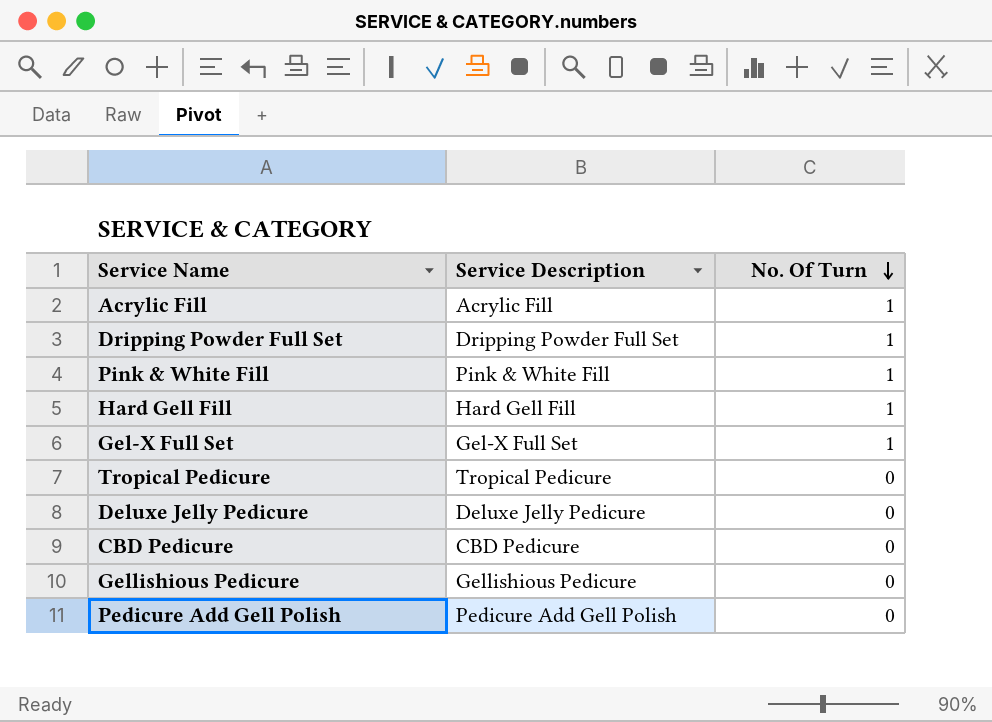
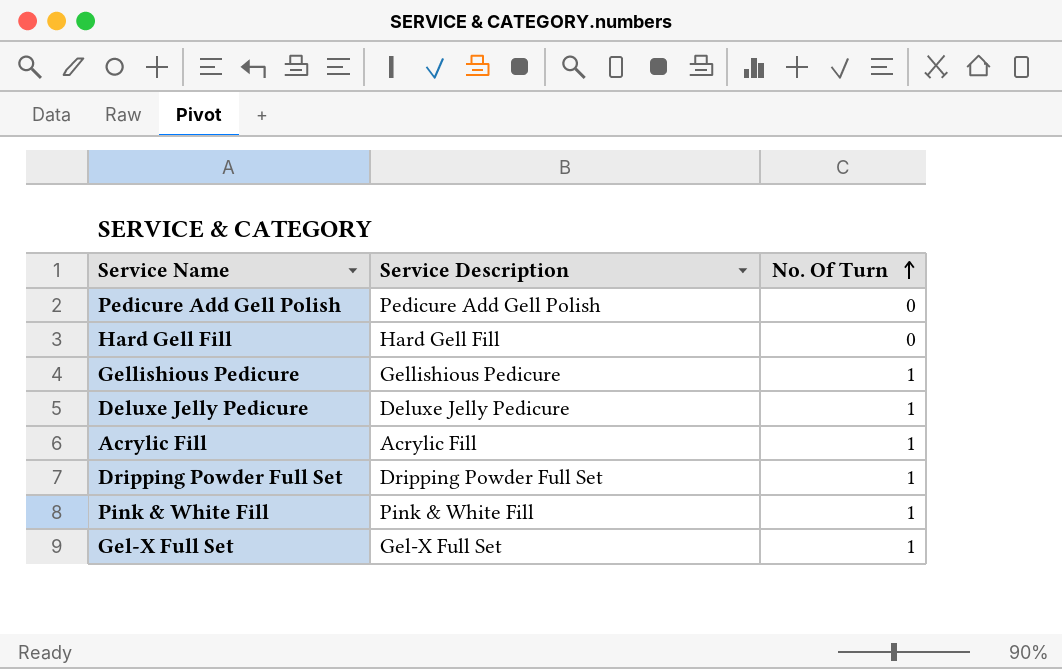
row order: No. Of Turn descending -> No. Of Turn ascending
row Tropical Pedicure: Tropical Pedicure | 0 -> none
row CBD Pedicure: CBD Pedicure | 0 -> none
Hard Gell Fill | No. Of Turn: 1 -> 0
Gellishious Pedicure | No. Of Turn: 0 -> 1
Deluxe Jelly Pedicure | No. Of Turn: 0 -> 1

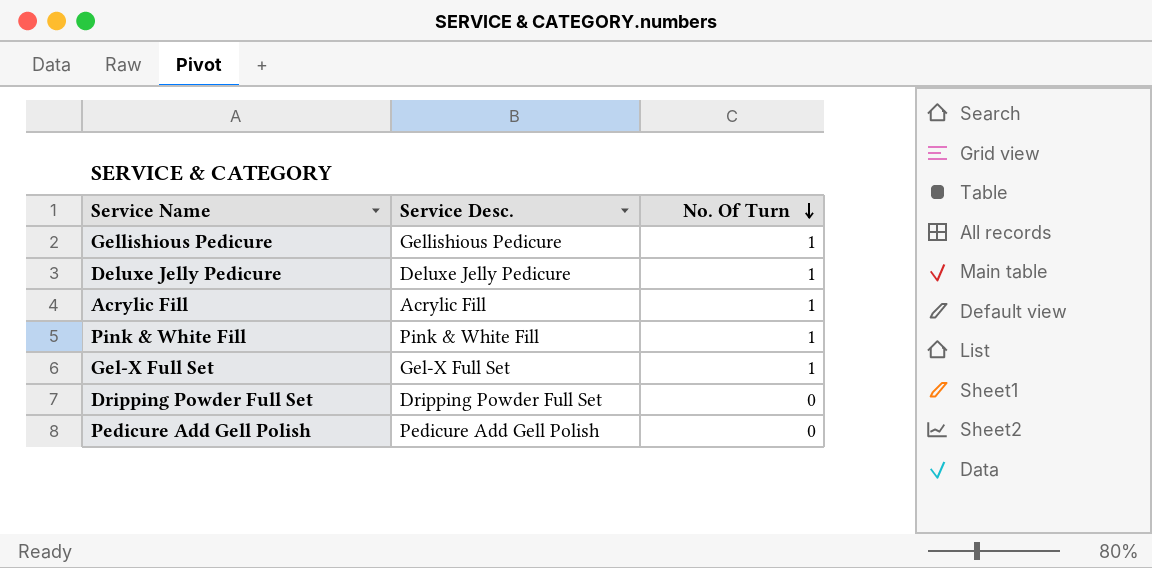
row order: No. Of Turn ascending -> No. Of Turn descending
column name: Service Description -> Service Desc.
row Hard Gell Fill: Hard Gell Fill | 0 -> none
Dripping Powder Full Set | No. Of Turn: 1 -> 0

